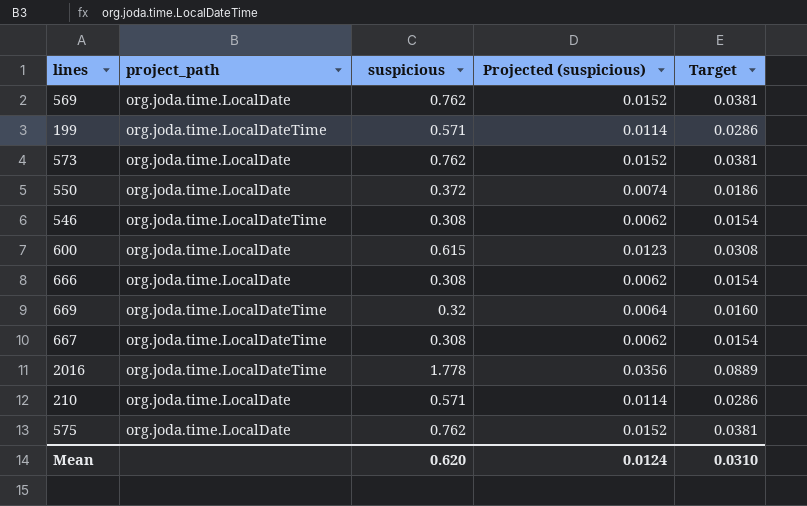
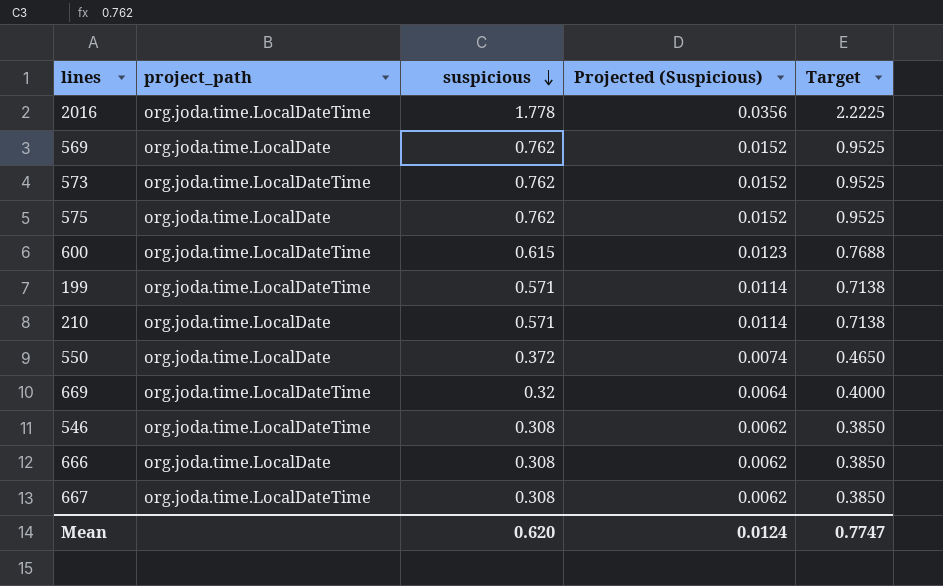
row order: none -> suspicious descending
column name: Projected (suspicious) -> Projected (Suspicious)
column Target | formula: [suspicious] * 0.05 -> [suspicious] * 1.25
573 | project_path: org.joda.time.LocalDate -> org.joda.time.LocalDateTime
600 | project_path: org.joda.time.LocalDate -> org.joda.time.LocalDateTime
Mean | Target: 0.0310 -> 0.7747

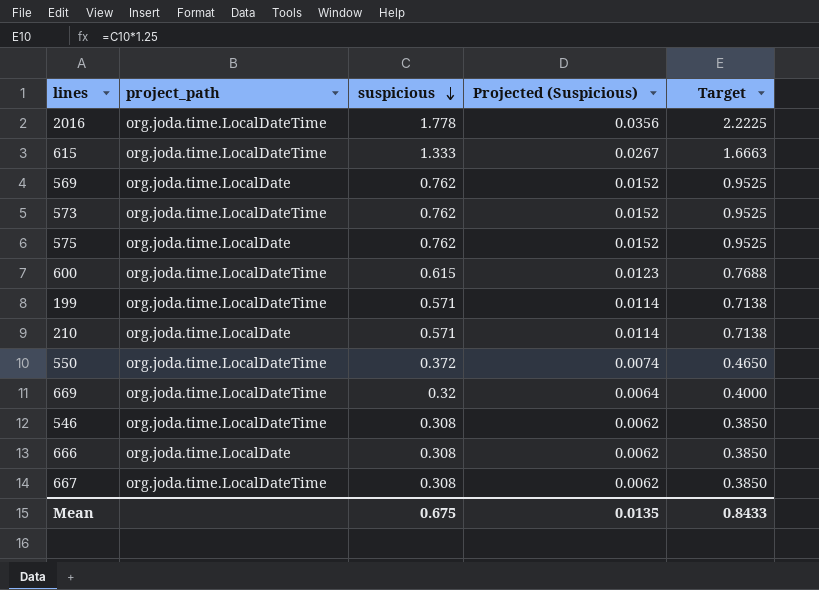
row 615: none -> org.joda.time.LocalDateTime | 1.333 | 0.0267 | 1.6663
550 | project_path: org.joda.time.LocalDate -> org.joda.time.LocalDateTime
Mean | suspicious: 0.620 -> 0.675
Mean | Projected (Suspicious): 0.0124 -> 0.0135
Mean | Target: 0.7747 -> 0.8433

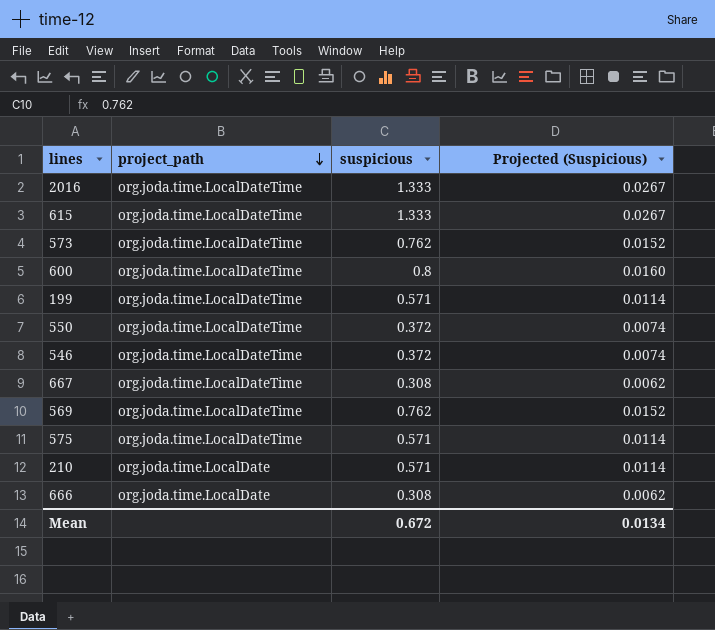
row order: suspicious descending -> project_path descending
column Target | formula: [suspicious] * 1.25 -> none
row 669: org.joda.time.LocalDateTime | 0.32 | 0.0064 | 0.4000 -> none
2016 | suspicious: 1.778 -> 1.333
2016 | Projected (Suspicious): 0.0356 -> 0.0267
600 | suspicious: 0.615 -> 0.8
600 | Projected (Suspicious): 0.0123 -> 0.0160
546 | suspicious: 0.308 -> 0.372
546 | Projected (Suspicious): 0.0062 -> 0.0074
569 | project_path: org.joda.time.LocalDate -> org.joda.time.LocalDateTime
575 | project_path: org.joda.time.LocalDate -> org.joda.time.LocalDateTime
575 | suspicious: 0.762 -> 0.571
575 | Projected (Suspicious): 0.0152 -> 0.0114
Mean | suspicious: 0.675 -> 0.672
Mean | Projected (Suspicious): 0.0135 -> 0.0134

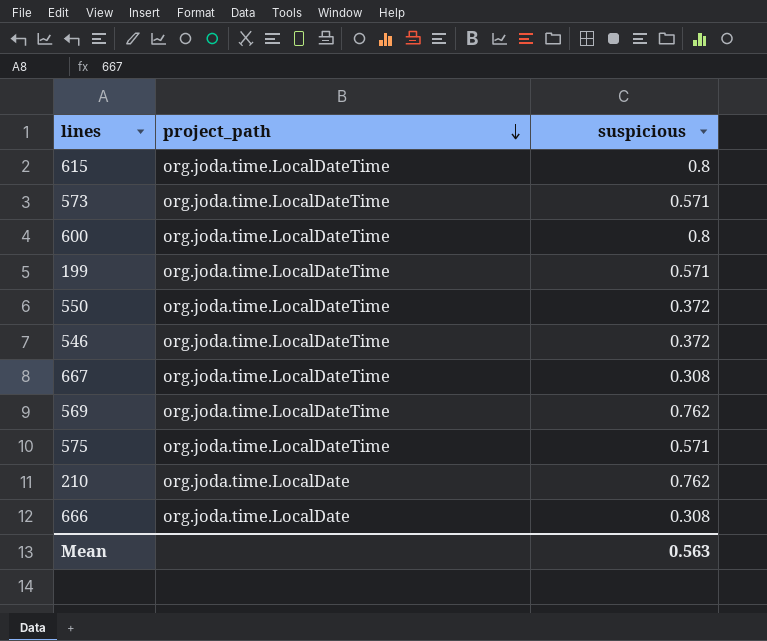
column Projected (Suspicious) | formula: [suspicious] * 0.02 -> none
row 2016: org.joda.time.LocalDateTime | 1.333 | 0.0267 -> none
615 | suspicious: 1.333 -> 0.8
573 | suspicious: 0.762 -> 0.571
210 | suspicious: 0.571 -> 0.762
Mean | suspicious: 0.672 -> 0.563

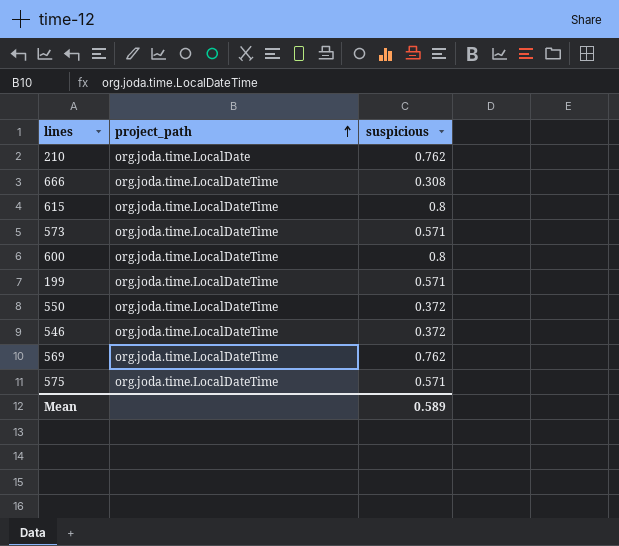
row order: project_path descending -> project_path ascending
row 667: org.joda.time.LocalDateTime | 0.308 -> none
666 | project_path: org.joda.time.LocalDate -> org.joda.time.LocalDateTime
Mean | suspicious: 0.563 -> 0.589

